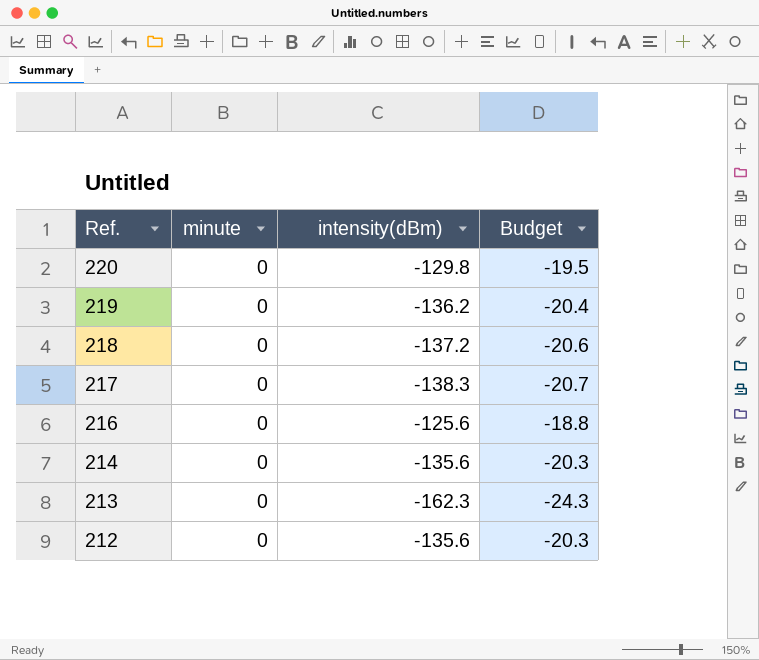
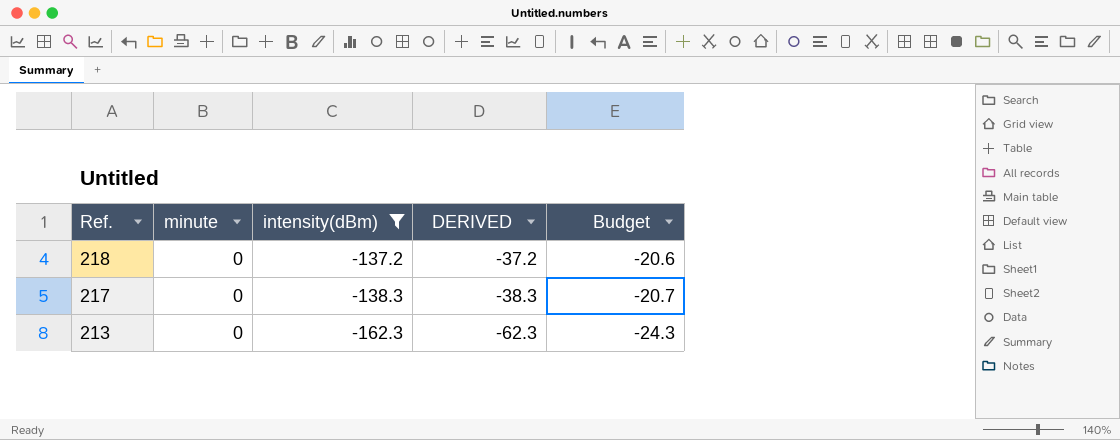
filter: none -> intensity(dBm) <= -137.2
column DERIVED | formula: none -> [intensity(dBm)] + 100

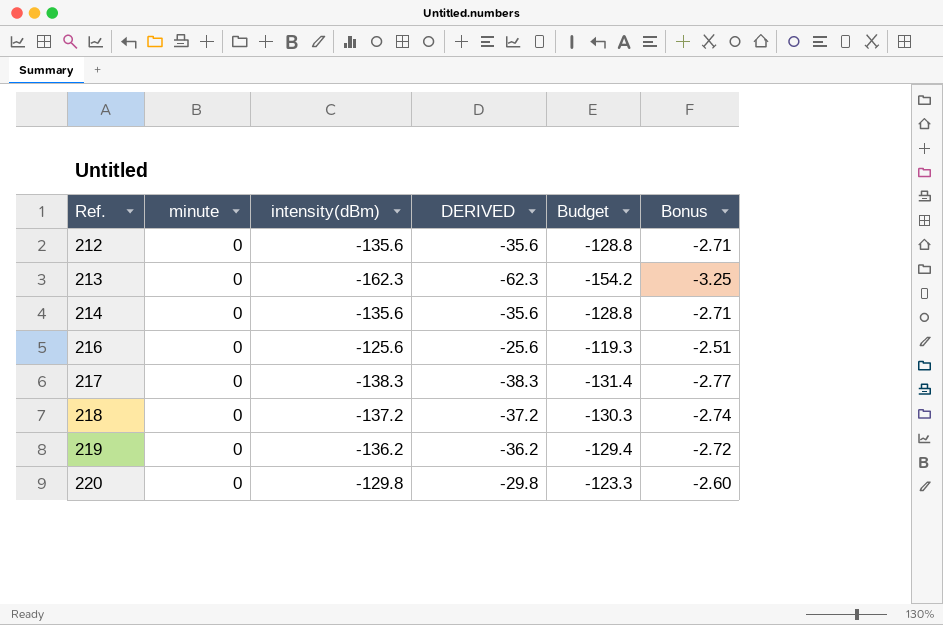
filter: intensity(dBm) <= -137.2 -> none
row order: Ref. descending -> Ref. ascending
column Budget | formula: [intensity(dBm)] * 0.15 -> [intensity(dBm)] * 0.95
column Bonus | formula: none -> [intensity(dBm)] * 0.02

